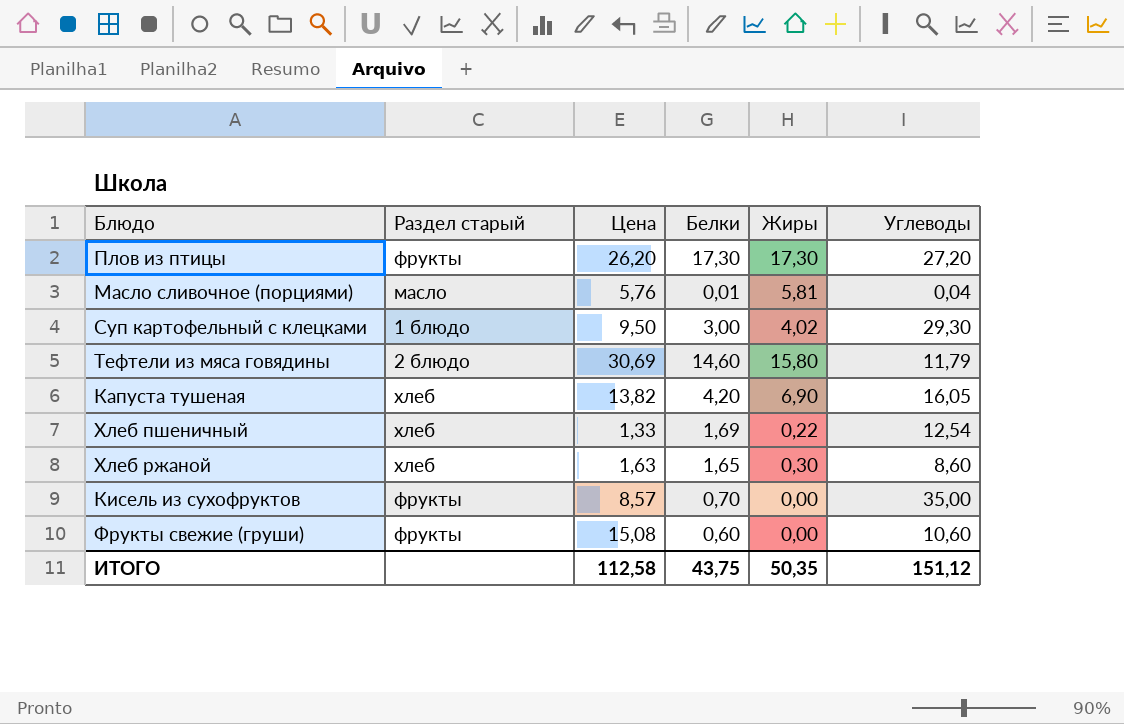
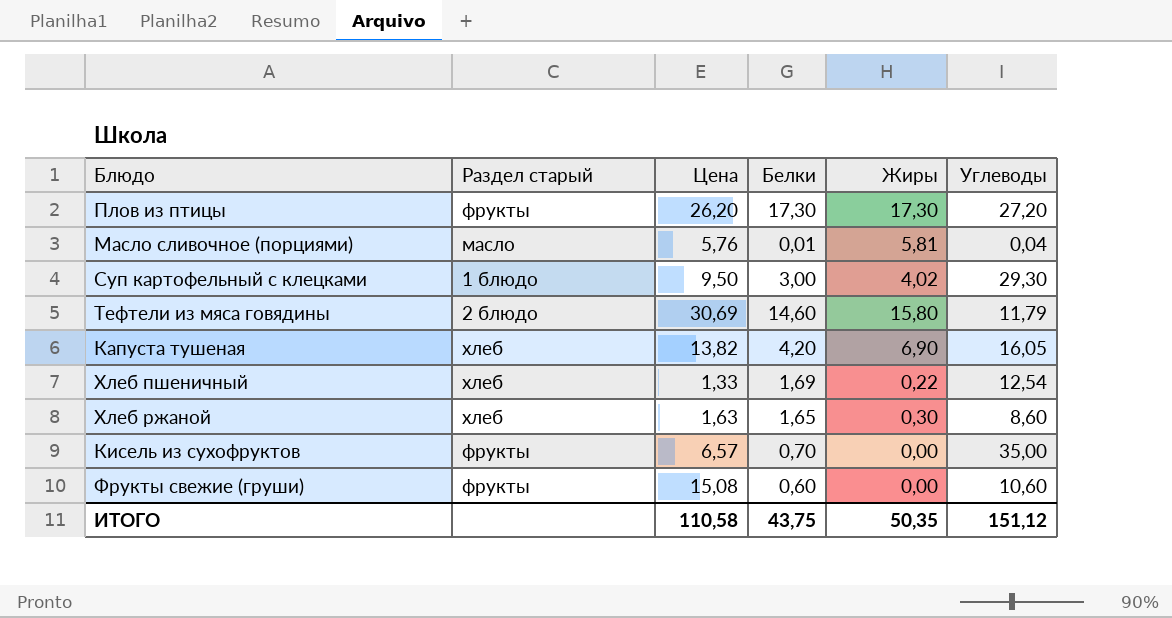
Кисель из сухофруктов | Цена: 8,57 -> 6,57
ИТОГО | Цена: 112,58 -> 110,58

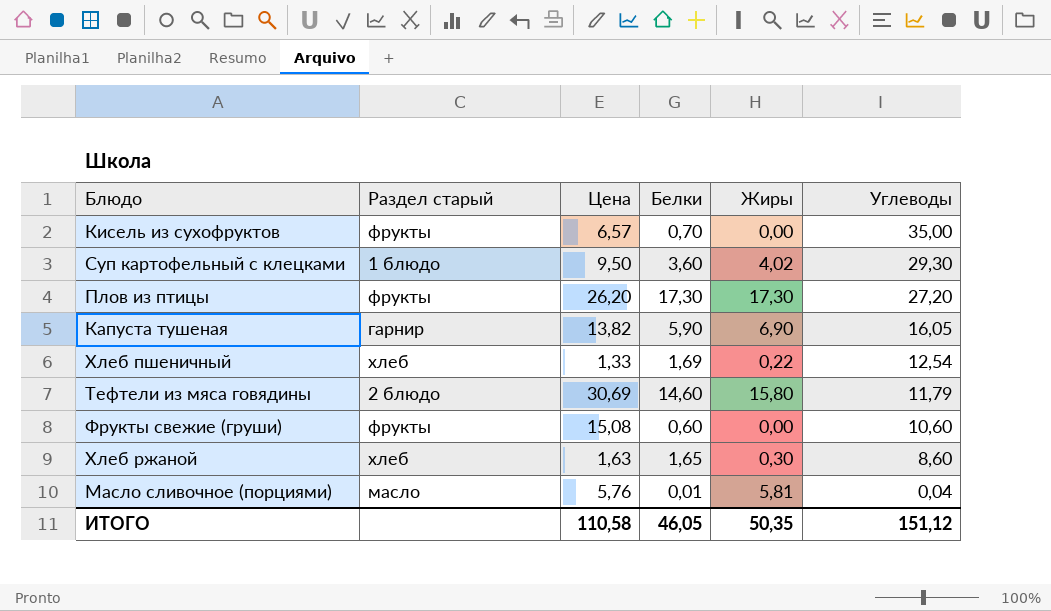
row order: none -> Углеводы descending
Суп картофельный с клецками | Белки: 3,00 -> 3,60
Капуста тушеная | Раздел старый: хлеб -> гарнир
Капуста тушеная | Белки: 4,20 -> 5,90
ИТОГО | Белки: 43,75 -> 46,05

